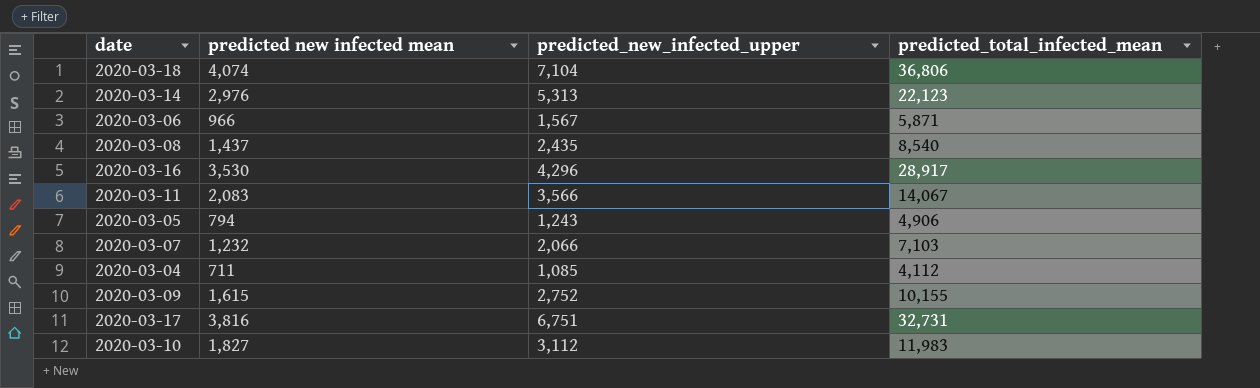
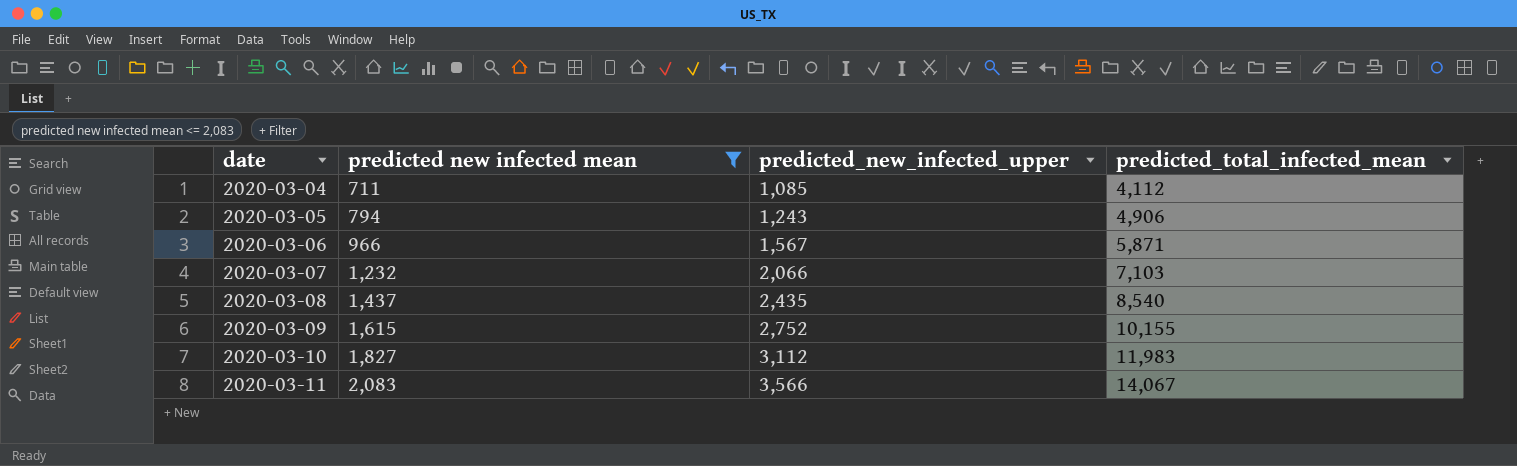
filter: none -> predicted new infected mean <= 2,083
row order: none -> date ascending

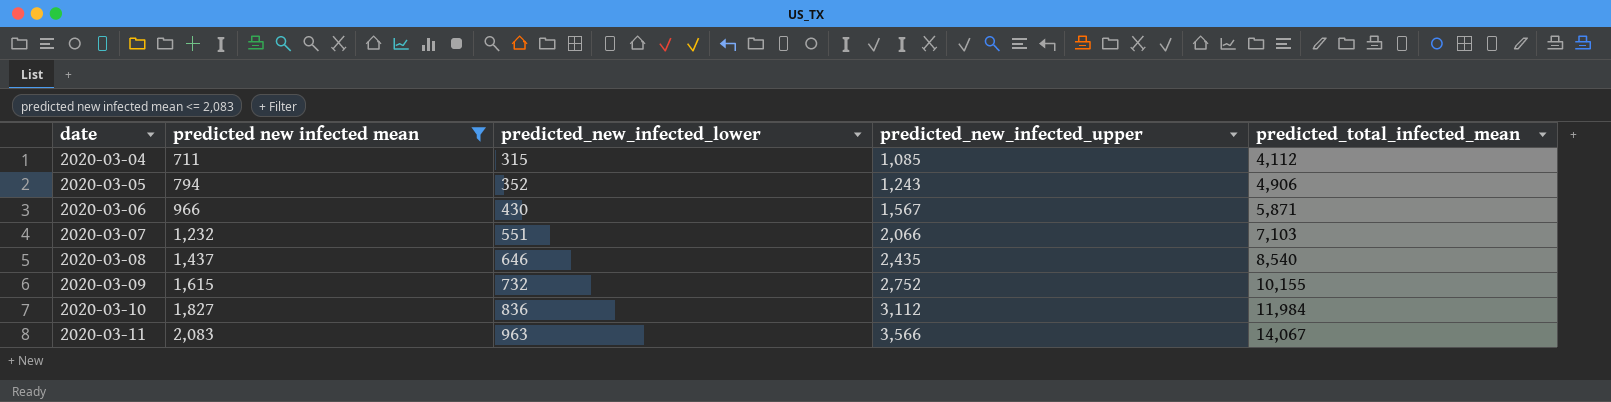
column predicted_new_infected_lower | position: none -> 3
2020-03-10 | predicted_total_infected_mean: 11,983 -> 11,984

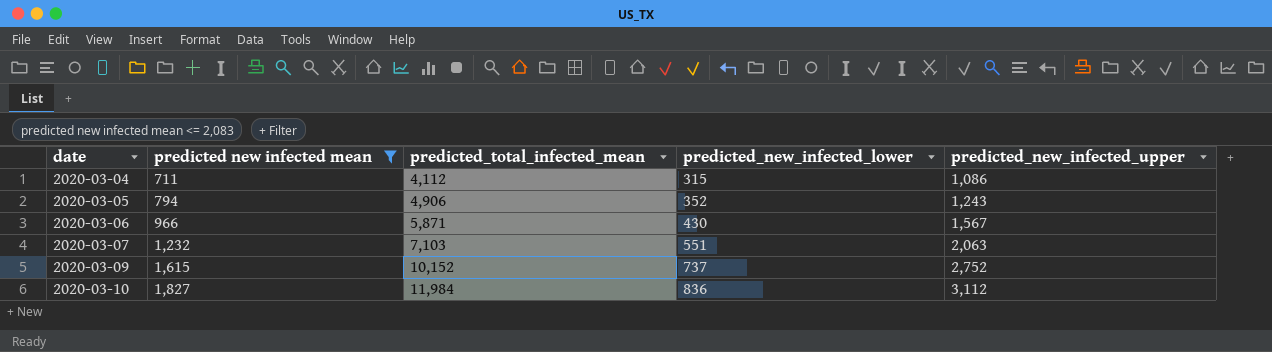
column predicted_total_infected_mean | position: 5 -> 3
row 2020-03-08: 1,437 | 646 | 2,435 | 8,540 -> none
row 2020-03-11: 2,083 | 963 | 3,566 | 14,067 -> none
2020-03-04 | predicted_new_infected_upper: 1,085 -> 1,086
2020-03-07 | predicted_new_infected_upper: 2,066 -> 2,063
2020-03-09 | predicted_total_infected_mean: 10,155 -> 10,152
2020-03-09 | predicted_new_infected_lower: 732 -> 737

